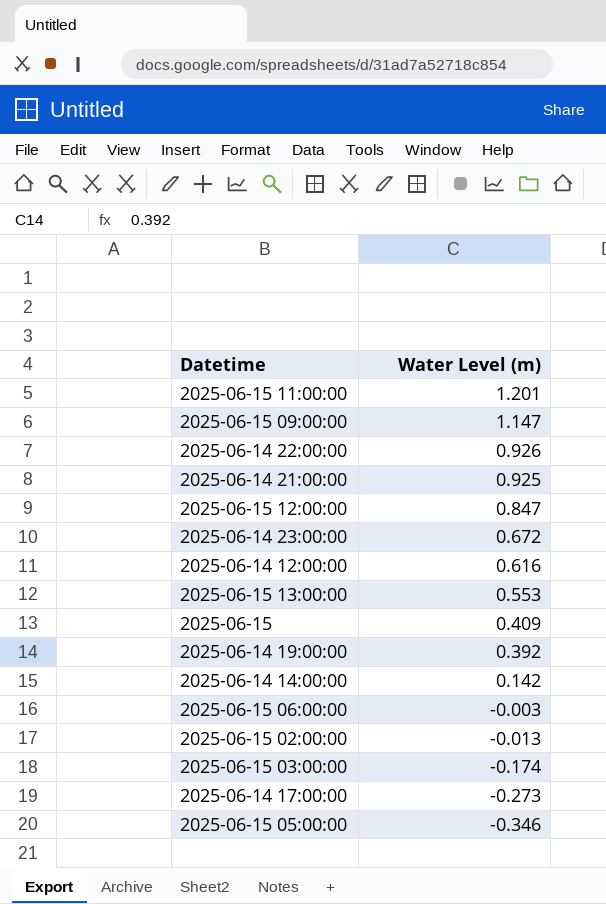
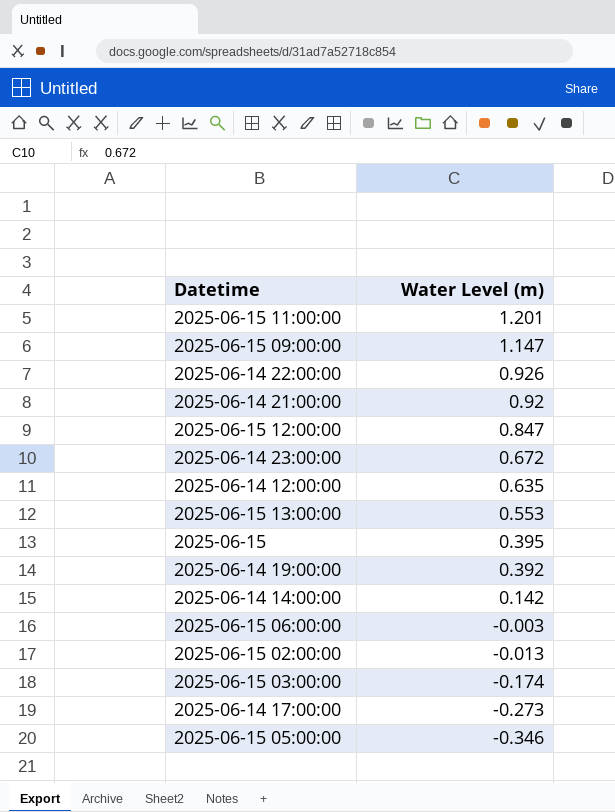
2025-06-14 21:00:00 | Water Level (m): 0.925 -> 0.92
2025-06-14 12:00:00 | Water Level (m): 0.616 -> 0.635
2025-06-15 | Water Level (m): 0.409 -> 0.395

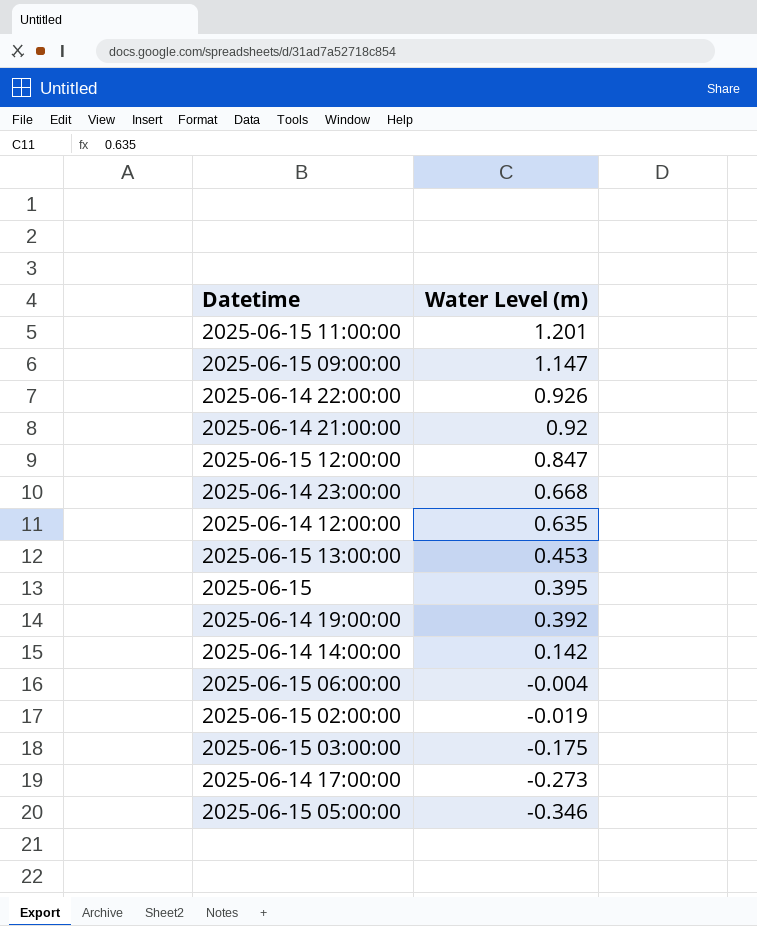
2025-06-14 23:00:00 | Water Level (m): 0.672 -> 0.668
2025-06-15 13:00:00 | Water Level (m): 0.553 -> 0.453
2025-06-15 06:00:00 | Water Level (m): -0.003 -> -0.004
2025-06-15 02:00:00 | Water Level (m): -0.013 -> -0.019
2025-06-15 03:00:00 | Water Level (m): -0.174 -> -0.175

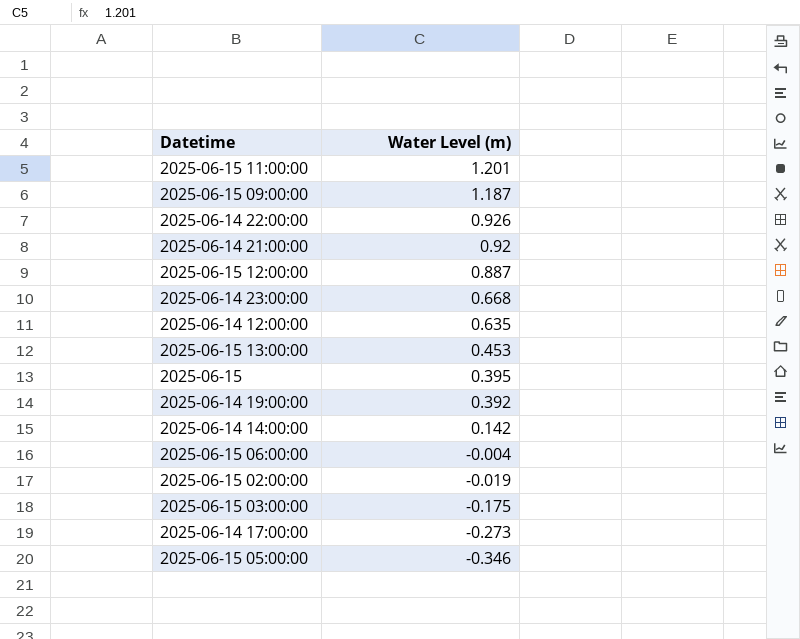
2025-06-15 09:00:00 | Water Level (m): 1.147 -> 1.187
2025-06-15 12:00:00 | Water Level (m): 0.847 -> 0.887

